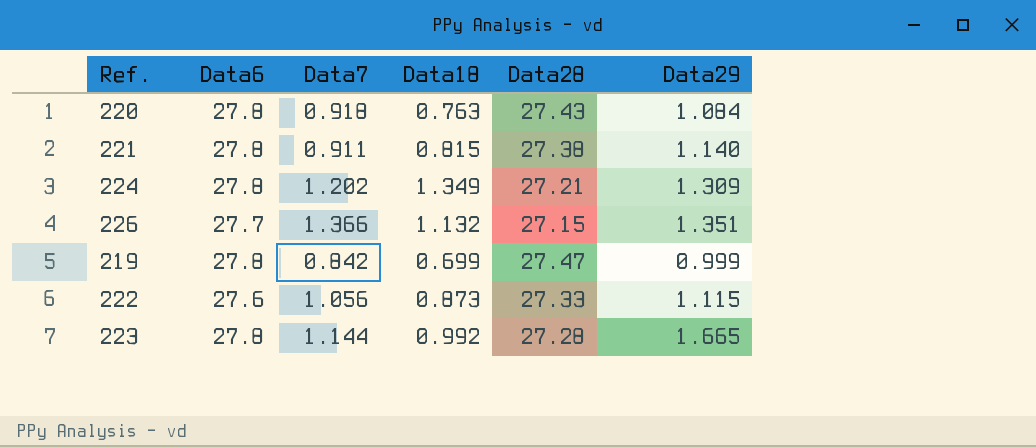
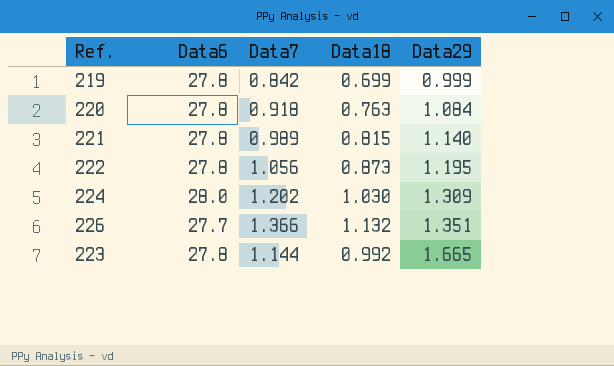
row order: none -> Data29 ascending
column Data28 | position: 5 -> none
221 | Data7: 0.911 -> 0.989
222 | Data6: 27.6 -> 27.8
222 | Data29: 1.115 -> 1.195
224 | Data6: 27.8 -> 28.0
224 | Data18: 1.349 -> 1.030

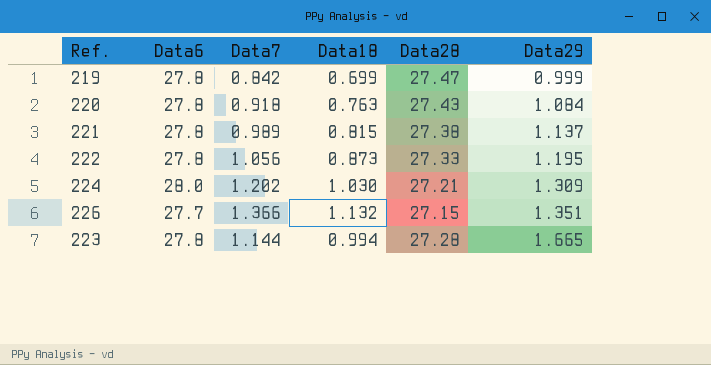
column Data28 | position: none -> 5
221 | Data29: 1.140 -> 1.137
223 | Data18: 0.992 -> 0.994

